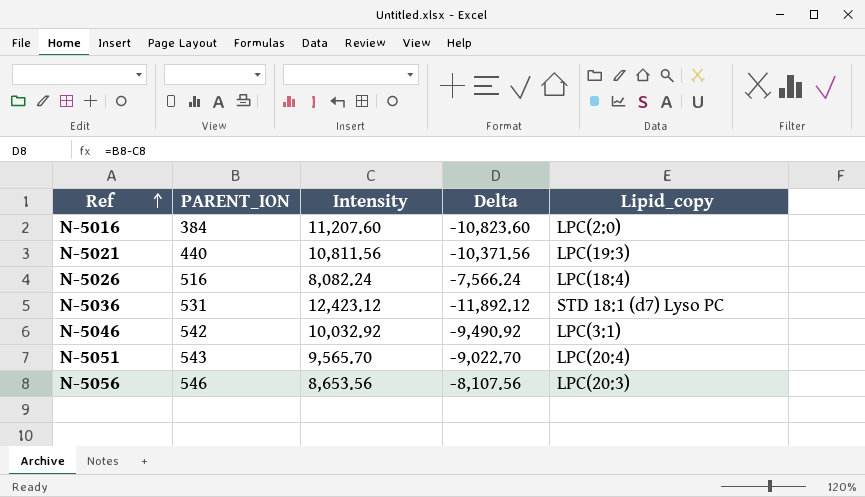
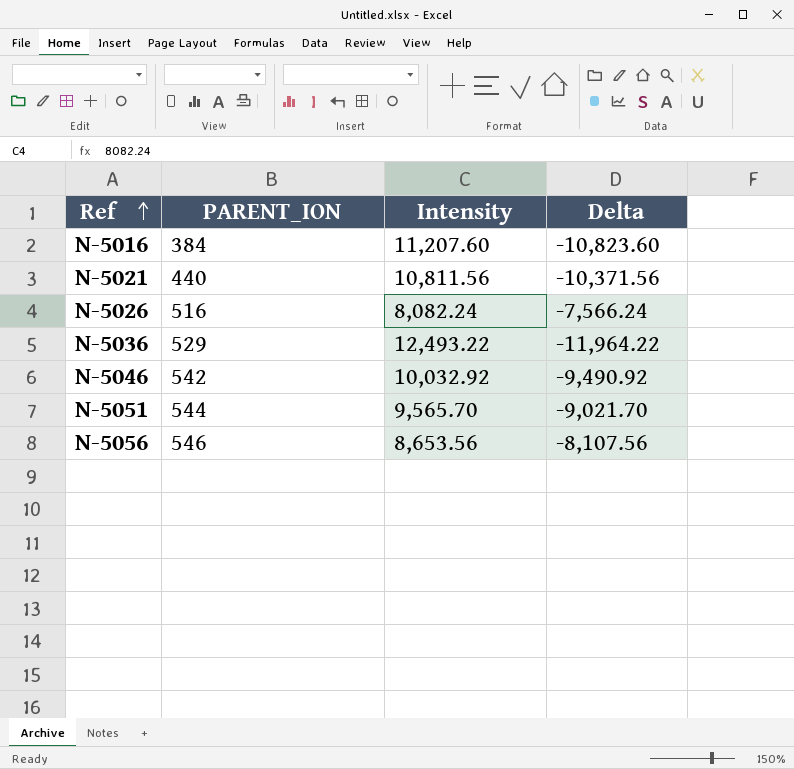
column Lipid_copy | position: 5 -> none
N-5036 | PARENT_ION: 531 -> 529
N-5036 | Intensity: 12,423.12 -> 12,493.22
N-5036 | Delta: -11,892.12 -> -11,964.22
N-5051 | PARENT_ION: 543 -> 544
N-5051 | Delta: -9,022.70 -> -9,021.70

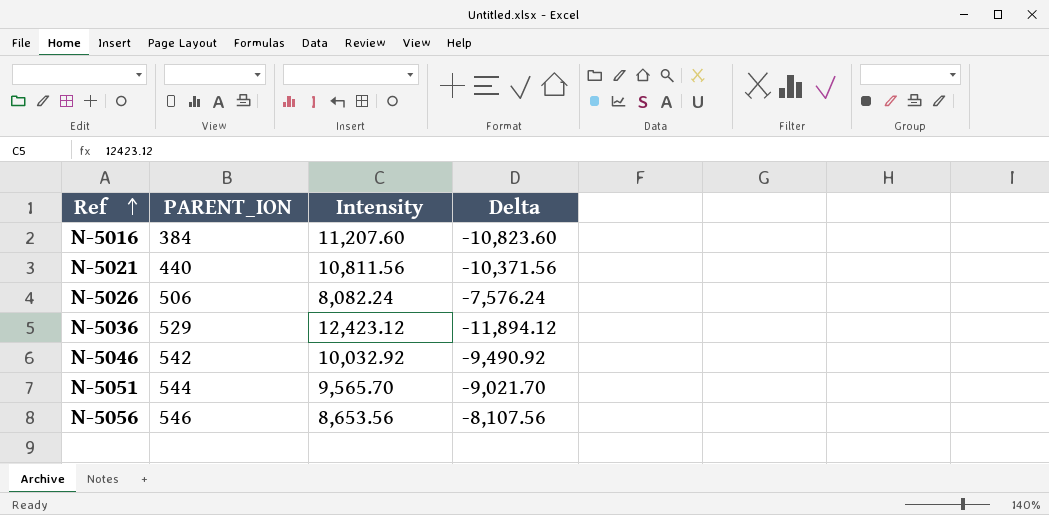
N-5026 | PARENT_ION: 516 -> 506
N-5026 | Delta: -7,566.24 -> -7,576.24
N-5036 | Intensity: 12,493.22 -> 12,423.12
N-5036 | Delta: -11,964.22 -> -11,894.12

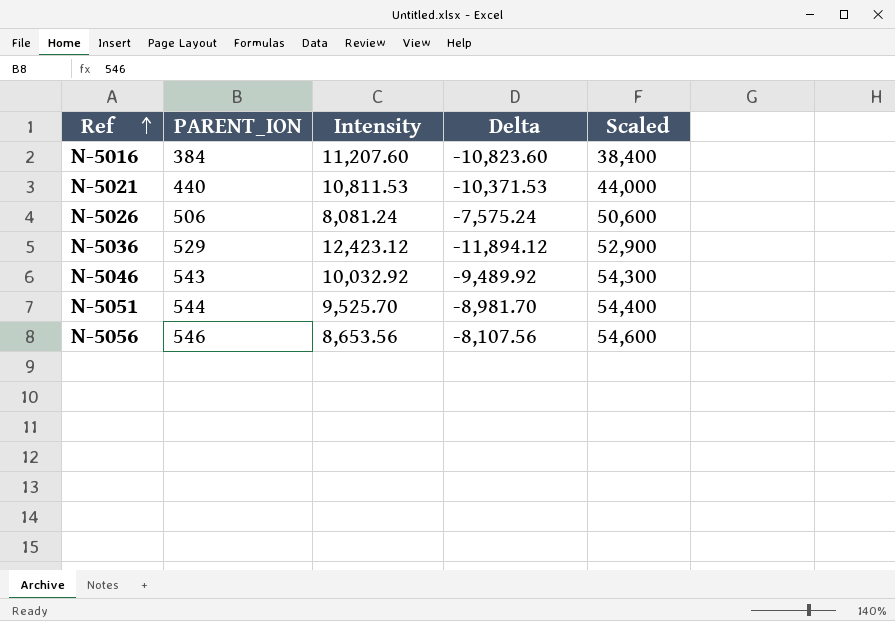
column Scaled | formula: none -> [PARENT_ION] * 100
N-5021 | Intensity: 10,811.56 -> 10,811.53
N-5021 | Delta: -10,371.56 -> -10,371.53
N-5026 | Intensity: 8,082.24 -> 8,081.24
N-5026 | Delta: -7,576.24 -> -7,575.24
N-5046 | PARENT_ION: 542 -> 543
N-5046 | Delta: -9,490.92 -> -9,489.92
N-5051 | Intensity: 9,565.70 -> 9,525.70
N-5051 | Delta: -9,021.70 -> -8,981.70

